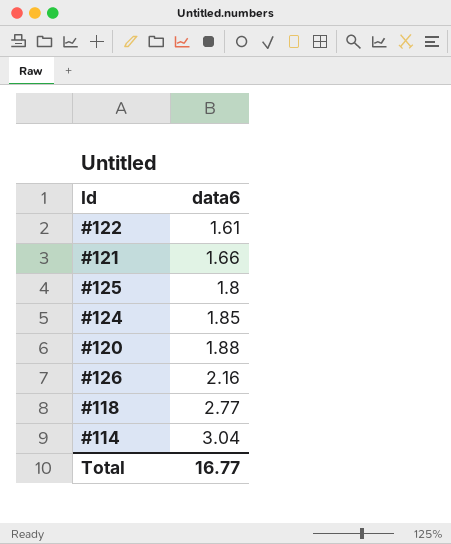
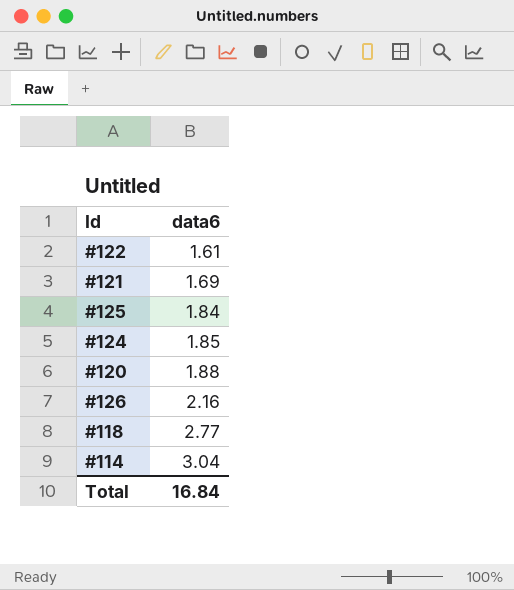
#121 | data6: 1.66 -> 1.69
#125 | data6: 1.8 -> 1.84
Total | data6: 16.77 -> 16.84

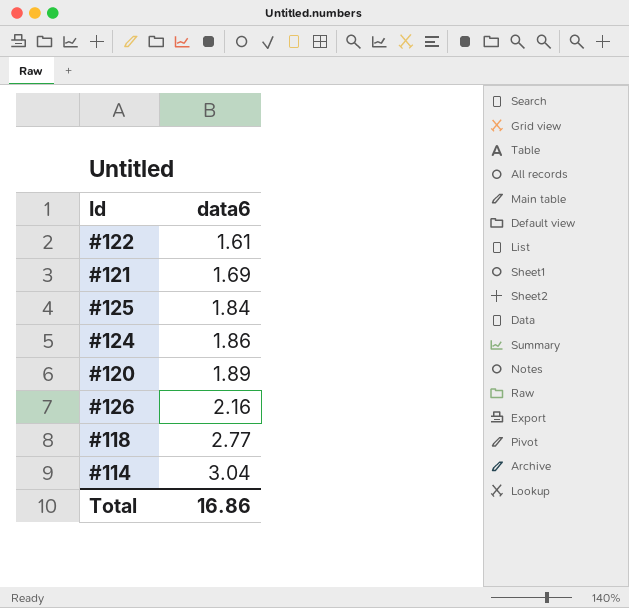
#124 | data6: 1.85 -> 1.86
#120 | data6: 1.88 -> 1.89
Total | data6: 16.84 -> 16.86

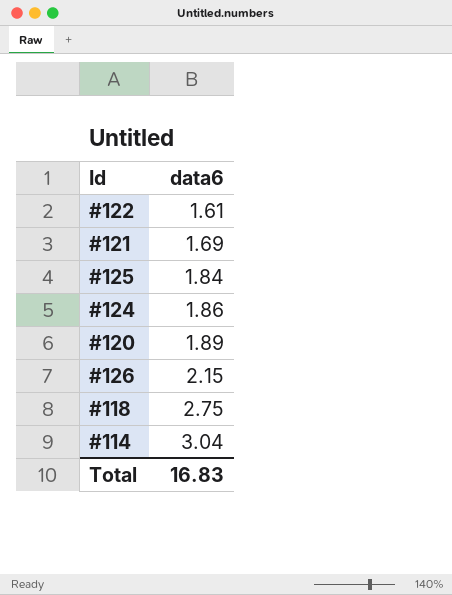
#126 | data6: 2.16 -> 2.15
#118 | data6: 2.77 -> 2.75
Total | data6: 16.86 -> 16.83

